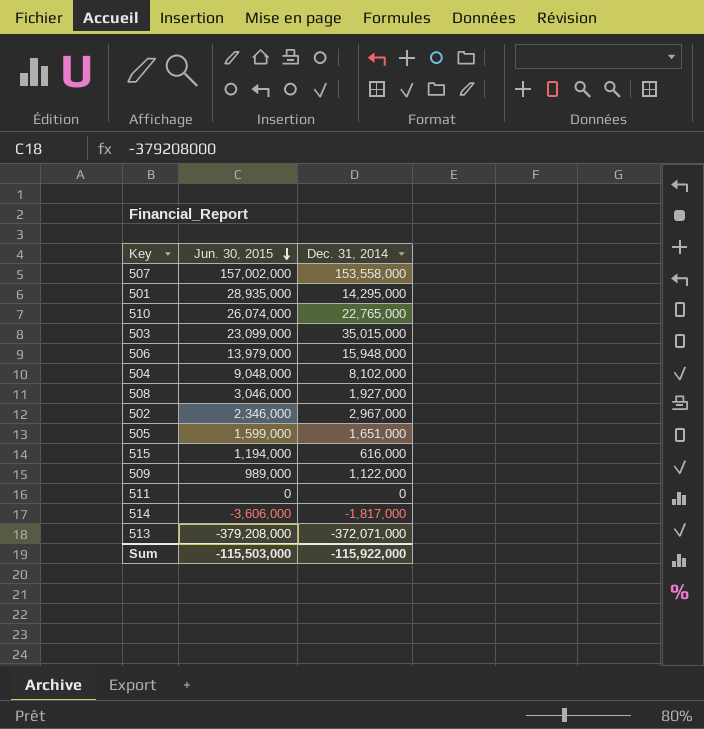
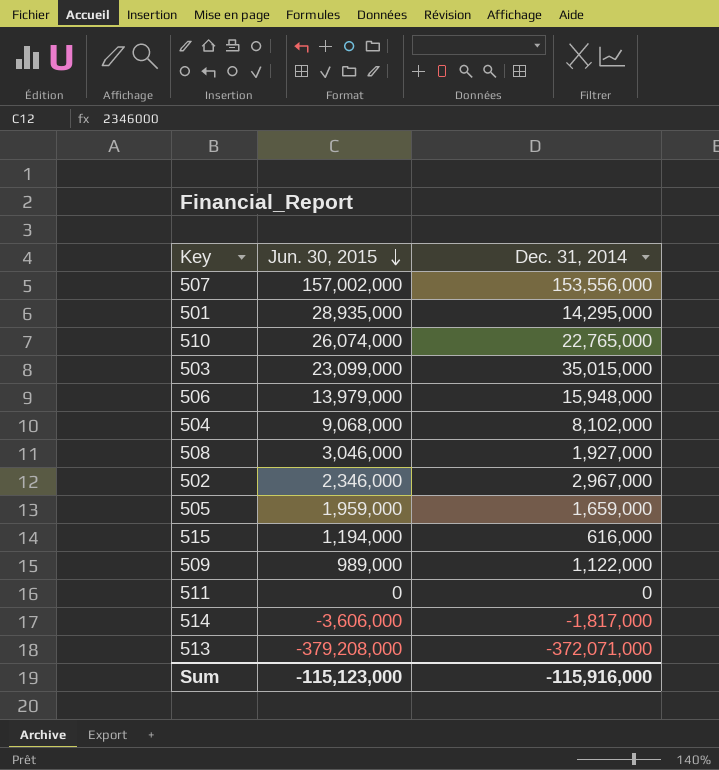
507 | Dec. 31, 2014: 153,558,000 -> 153,556,000
504 | Jun. 30, 2015: 9,048,000 -> 9,068,000
505 | Jun. 30, 2015: 1,599,000 -> 1,959,000
505 | Dec. 31, 2014: 1,651,000 -> 1,659,000
Sum | Jun. 30, 2015: -115,503,000 -> -115,123,000
Sum | Dec. 31, 2014: -115,922,000 -> -115,916,000

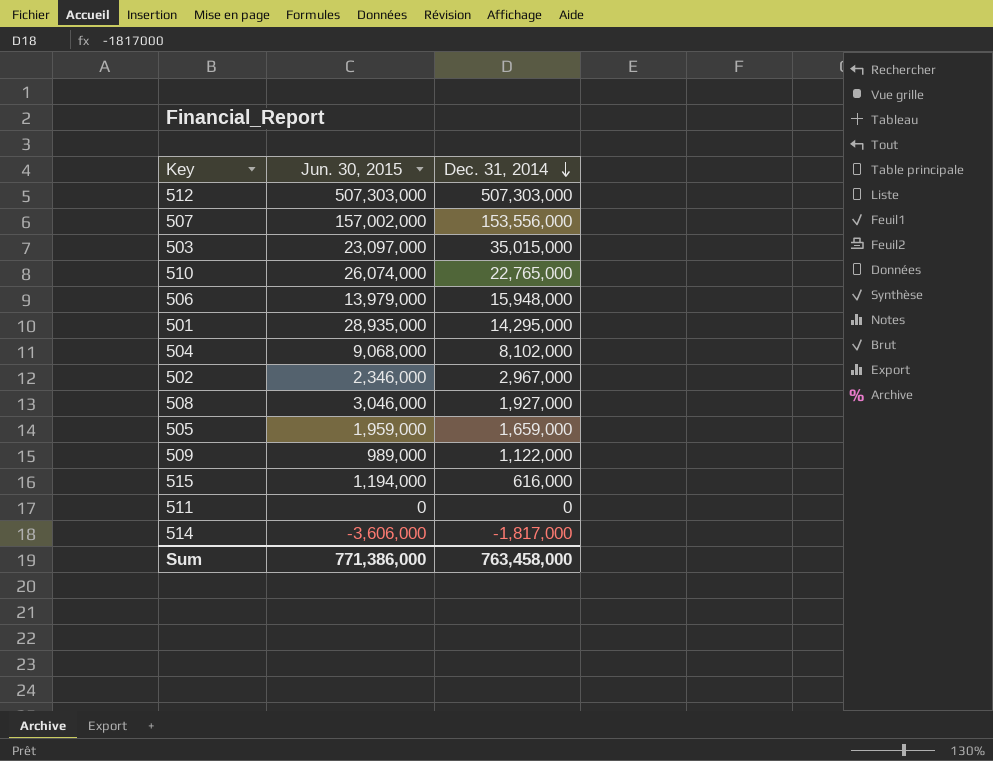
row order: Jun. 30, 2015 descending -> Dec. 31, 2014 descending
row 513: -379,208,000 | -372,071,000 -> none
row 512: none -> 507,303,000 | 507,303,000
503 | Jun. 30, 2015: 23,099,000 -> 23,097,000
Sum | Jun. 30, 2015: -115,123,000 -> 771,386,000
Sum | Dec. 31, 2014: -115,916,000 -> 763,458,000

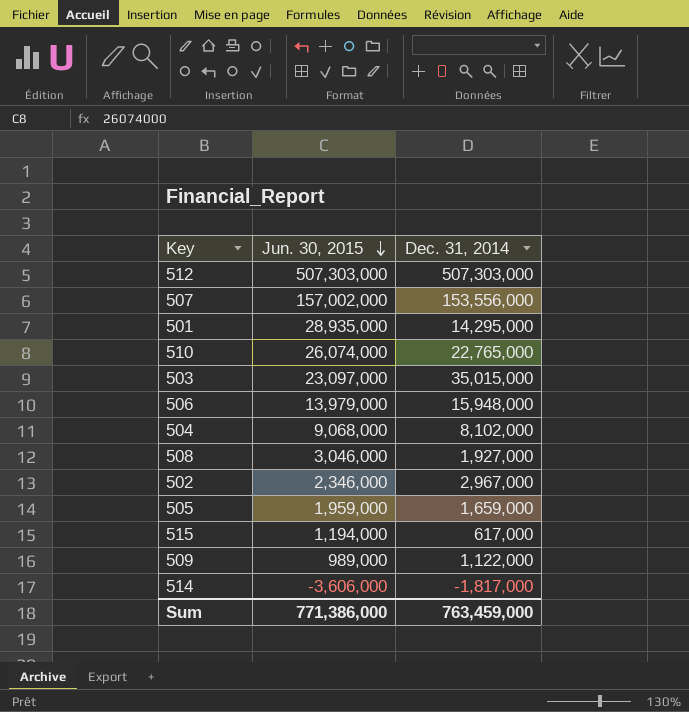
row order: Dec. 31, 2014 descending -> Jun. 30, 2015 descending
row 511: 0 | 0 -> none
515 | Dec. 31, 2014: 616,000 -> 617,000
Sum | Dec. 31, 2014: 763,458,000 -> 763,459,000

